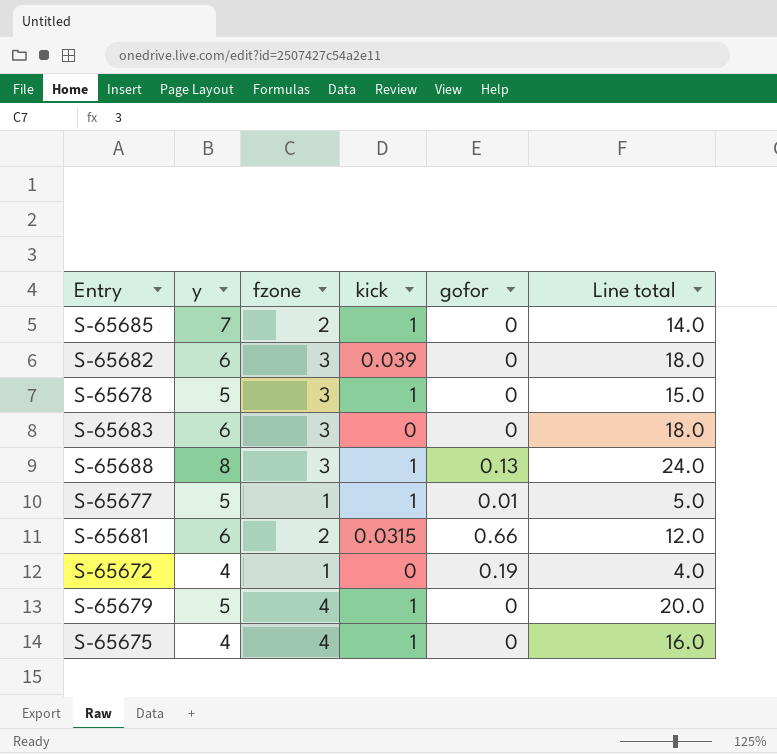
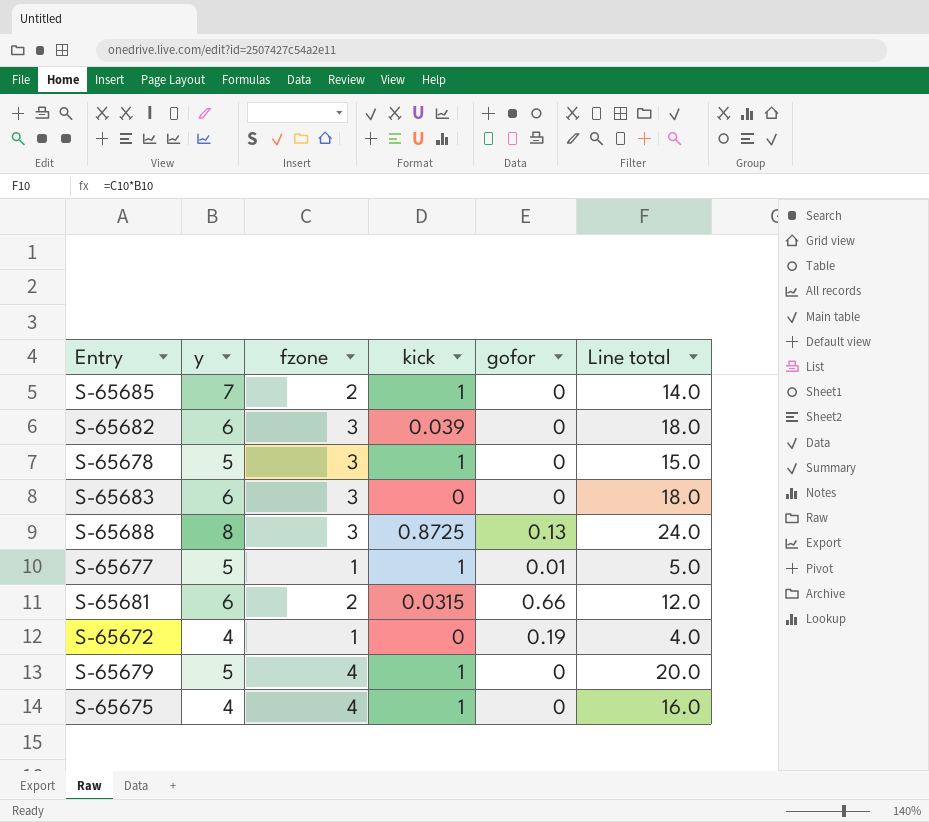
S-65688 | kick: 1 -> 0.8725

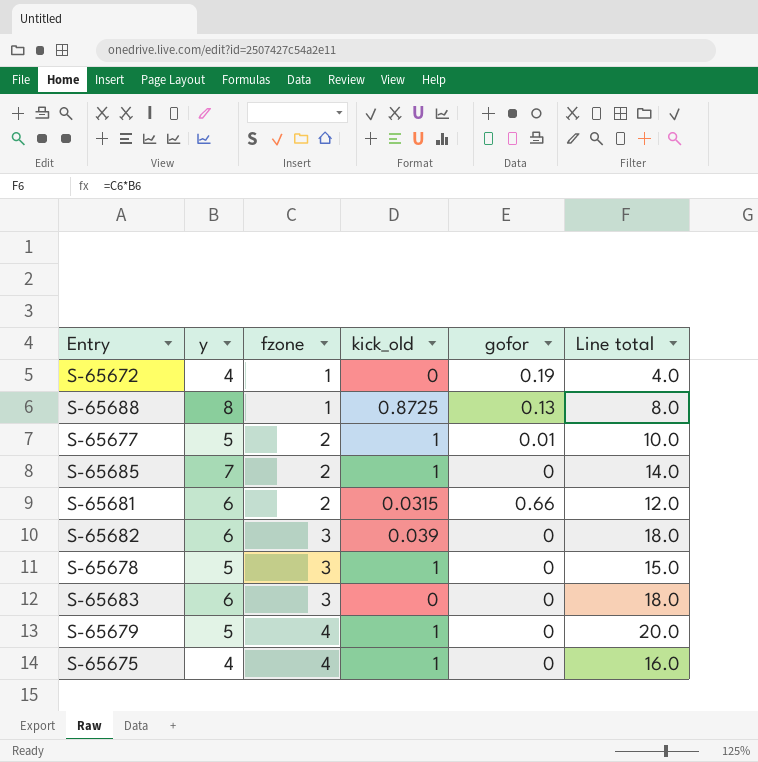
row order: none -> fzone ascending
column name: kick -> kick_old
S-65688 | fzone: 3 -> 1
S-65688 | Line total: 24.0 -> 8.0
S-65677 | fzone: 1 -> 2
S-65677 | Line total: 5.0 -> 10.0

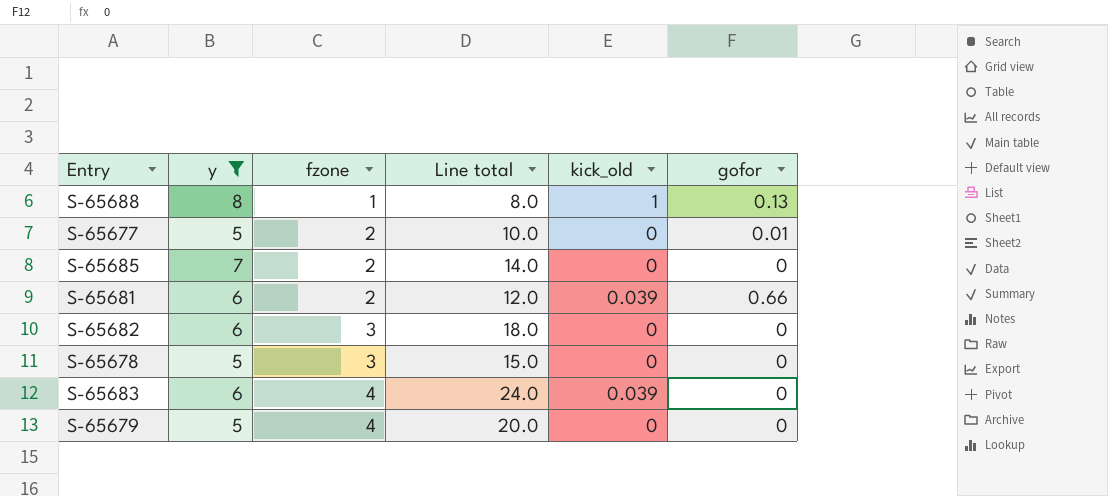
filter: none -> y != 4
column Line total | position: 6 -> 4
S-65688 | kick_old: 0.8725 -> 1
S-65677 | kick_old: 1 -> 0
S-65685 | kick_old: 1 -> 0
S-65681 | kick_old: 0.0315 -> 0.039
S-65682 | kick_old: 0.039 -> 0
S-65678 | kick_old: 1 -> 0
S-65683 | fzone: 3 -> 4
S-65683 | Line total: 18.0 -> 24.0
S-65683 | kick_old: 0 -> 0.039
S-65679 | kick_old: 1 -> 0

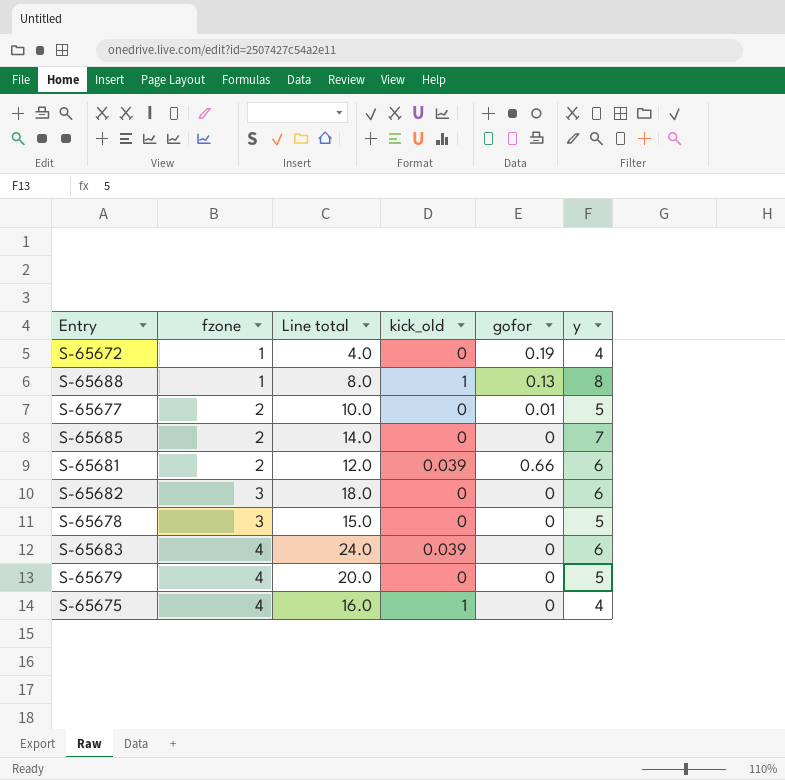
filter: y != 4 -> none
column y | position: 2 -> 6

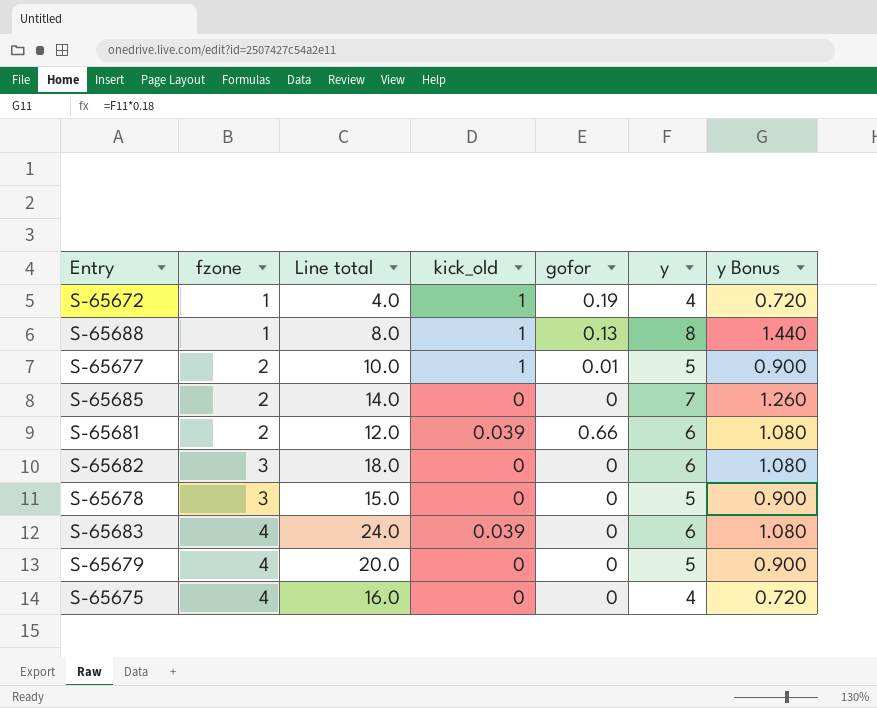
column y Bonus | formula: none -> [y] * 0.18
S-65672 | kick_old: 0 -> 1
S-65677 | kick_old: 0 -> 1
S-65675 | kick_old: 1 -> 0

